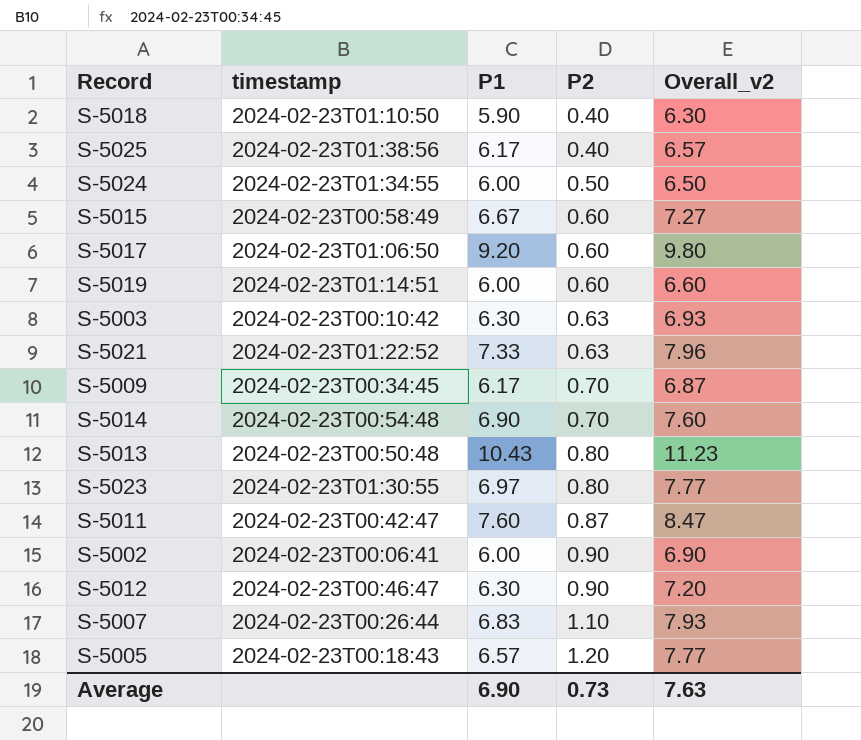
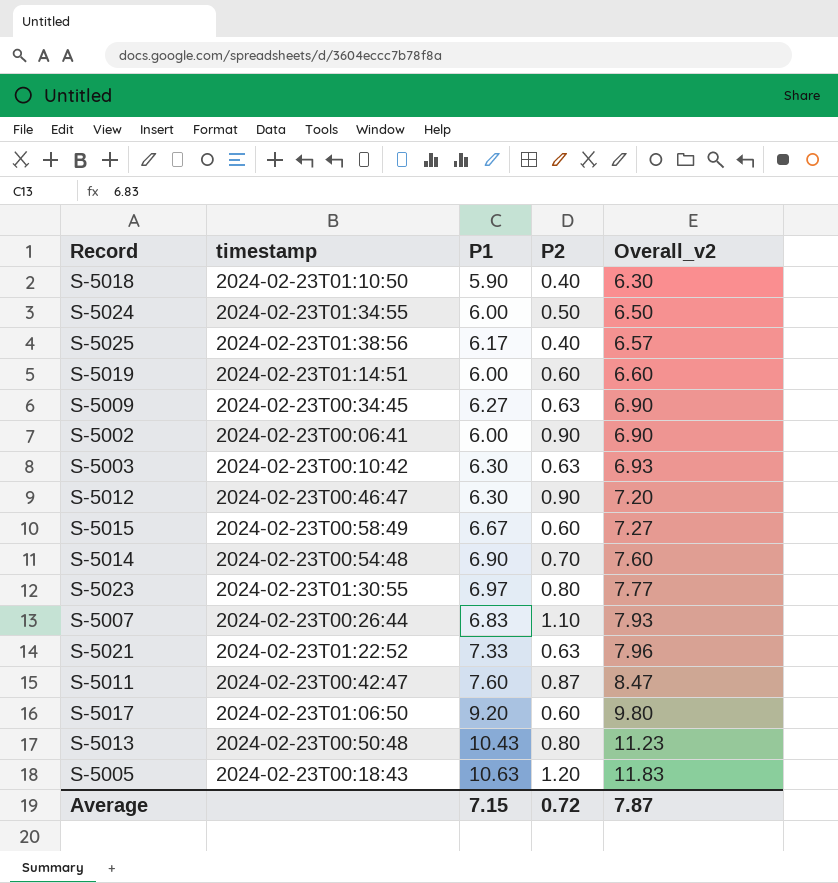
row order: P2 ascending -> Overall_v2 ascending
S-5009 | P1: 6.17 -> 6.27
S-5009 | P2: 0.70 -> 0.63
S-5009 | Overall_v2: 6.87 -> 6.90
S-5005 | P1: 6.57 -> 10.63
S-5005 | Overall_v2: 7.77 -> 11.83
Average | P1: 6.90 -> 7.15
Average | P2: 0.73 -> 0.72
Average | Overall_v2: 7.63 -> 7.87

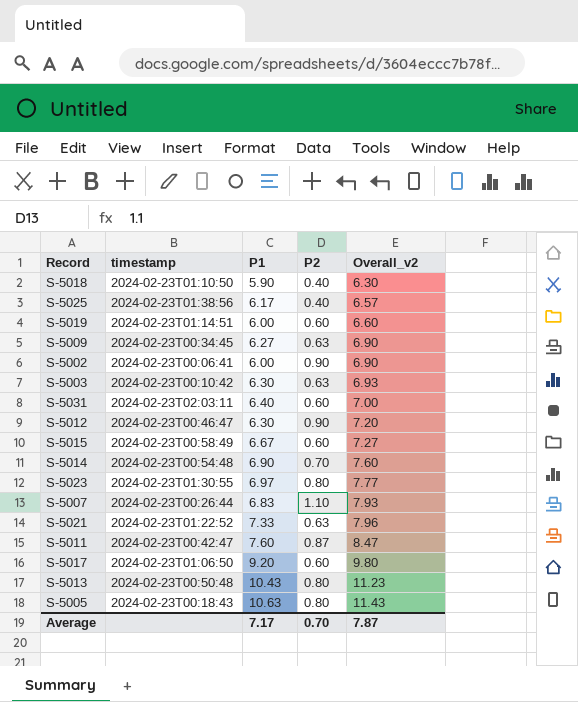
row S-5024: 2024-02-23T01:34:55 | 6.00 | 0.50 | 6.50 -> none
row S-5031: none -> 2024-02-23T02:03:11 | 6.40 | 0.60 | 7.00
S-5005 | P2: 1.20 -> 0.80
S-5005 | Overall_v2: 11.83 -> 11.43
Average | P1: 7.15 -> 7.17
Average | P2: 0.72 -> 0.70

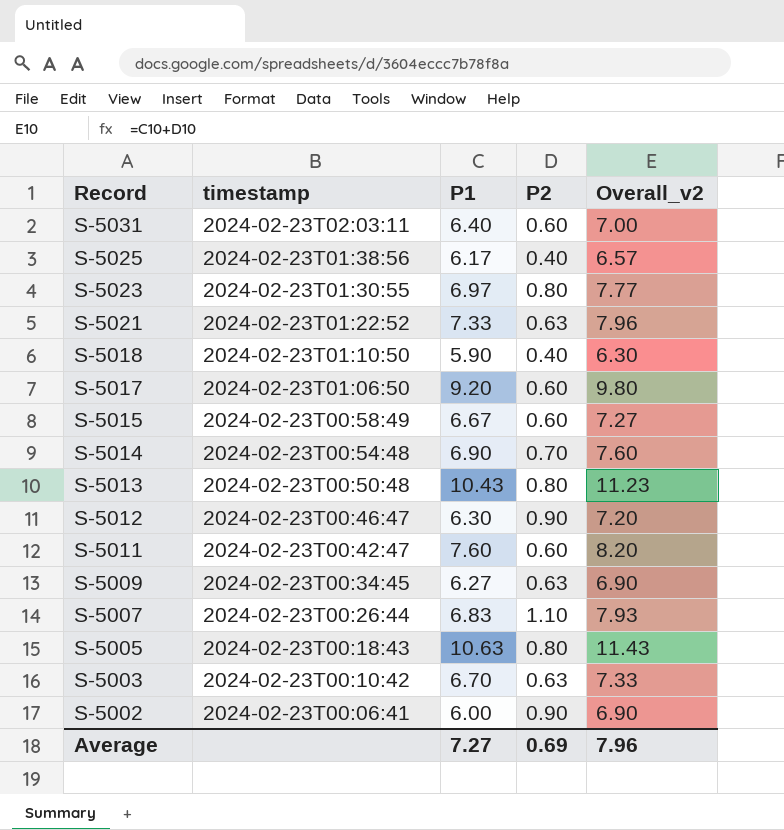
row order: Overall_v2 ascending -> Record descending
row S-5019: 2024-02-23T01:14:51 | 6.00 | 0.60 | 6.60 -> none
S-5011 | P2: 0.87 -> 0.60
S-5011 | Overall_v2: 8.47 -> 8.20
S-5003 | P1: 6.30 -> 6.70
S-5003 | Overall_v2: 6.93 -> 7.33
Average | P1: 7.17 -> 7.27
Average | P2: 0.70 -> 0.69
Average | Overall_v2: 7.87 -> 7.96

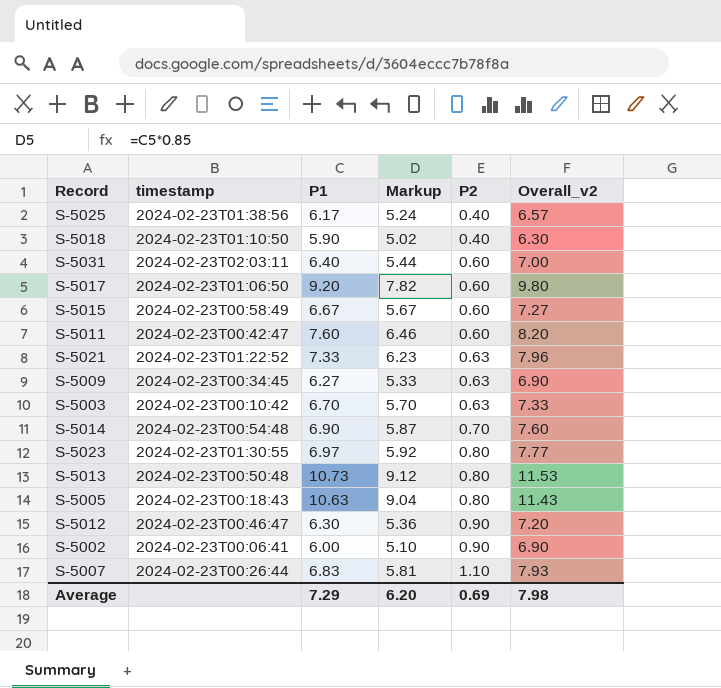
row order: Record descending -> P2 ascending
column Markup | formula: none -> [P1] * 0.85
S-5013 | P1: 10.43 -> 10.73
S-5013 | Overall_v2: 11.23 -> 11.53
Average | P1: 7.27 -> 7.29
Average | Overall_v2: 7.96 -> 7.98

